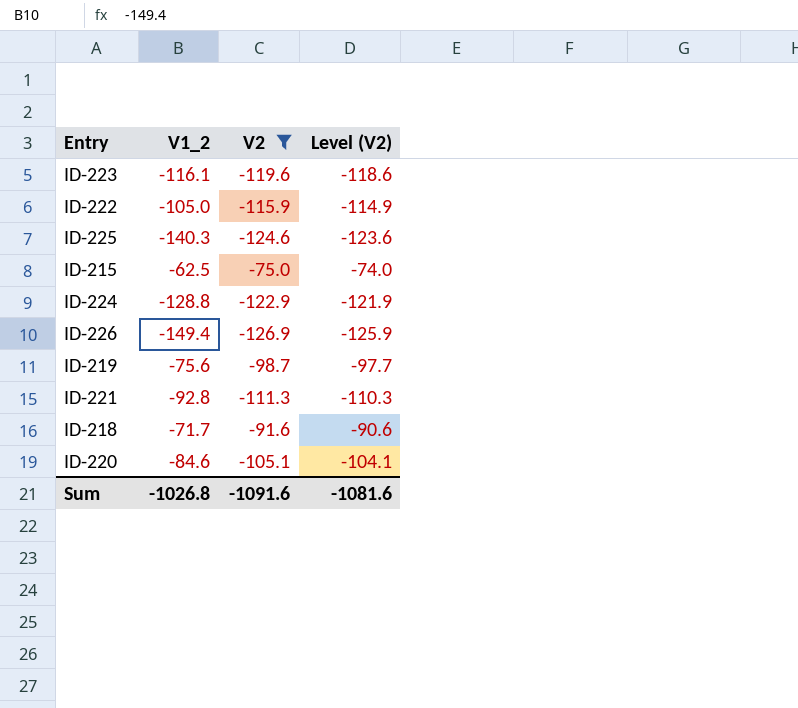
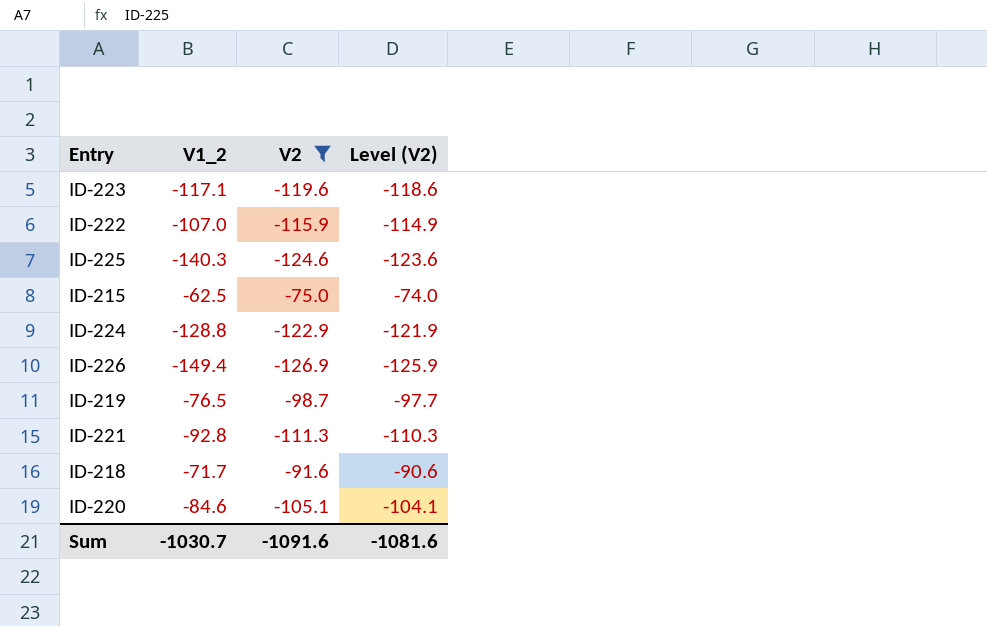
ID-223 | V1_2: -116.1 -> -117.1
ID-222 | V1_2: -105.0 -> -107.0
ID-219 | V1_2: -75.6 -> -76.5
Sum | V1_2: -1026.8 -> -1030.7

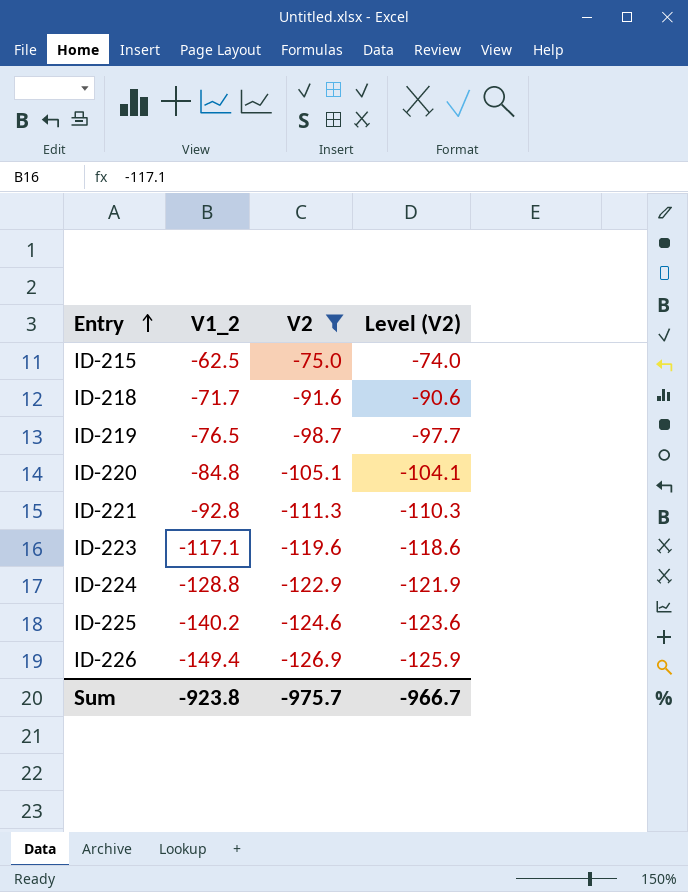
row order: none -> Entry ascending
row ID-222: -107.0 | -115.9 | -114.9 -> none
ID-220 | V1_2: -84.6 -> -84.8
ID-225 | V1_2: -140.3 -> -140.2
Sum | V1_2: -1030.7 -> -923.8
Sum | V2: -1091.6 -> -975.7
Sum | Level (V2): -1081.6 -> -966.7

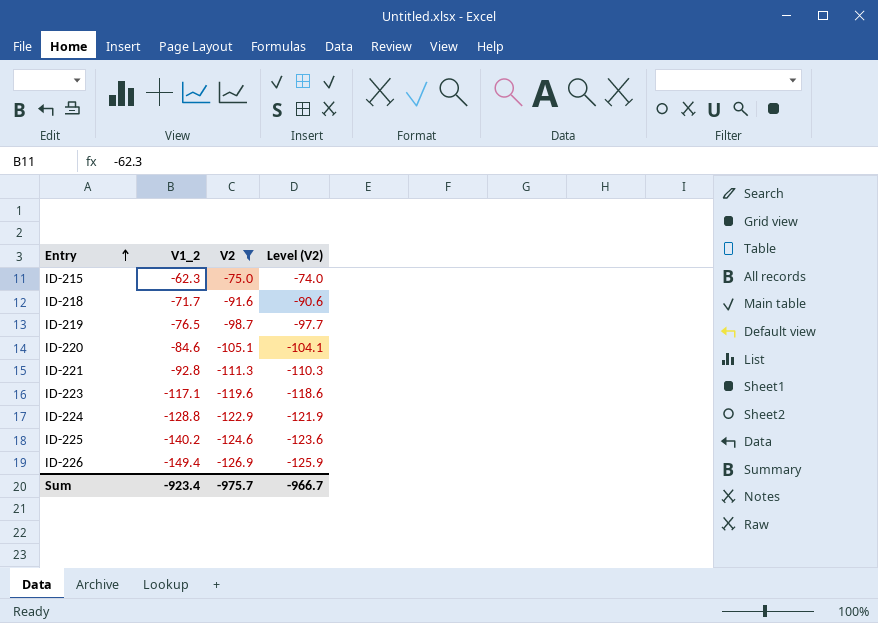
ID-215 | V1_2: -62.5 -> -62.3
ID-220 | V1_2: -84.8 -> -84.6
Sum | V1_2: -923.8 -> -923.4

